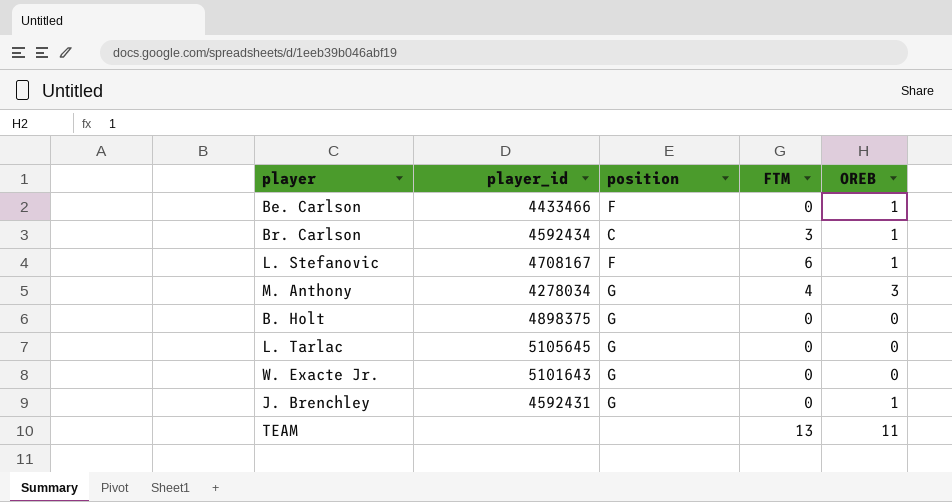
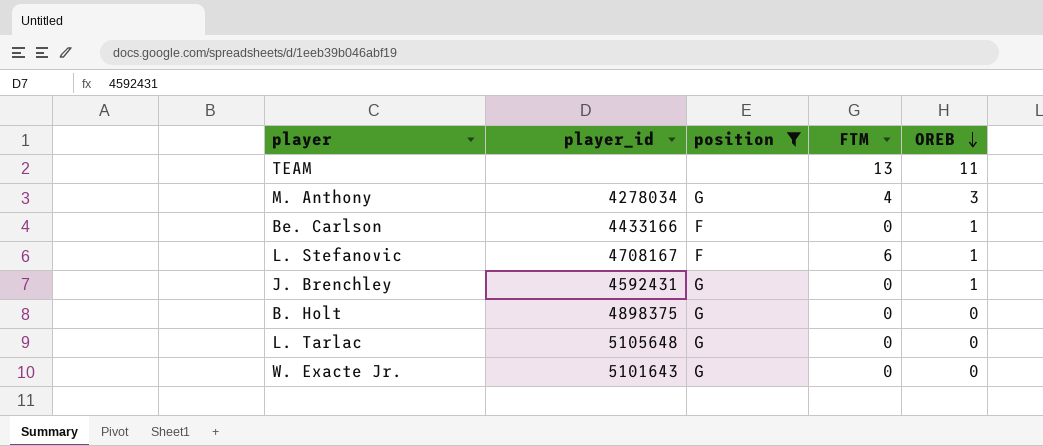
filter: none -> position != C
row order: none -> OREB descending
Be. Carlson | player_id: 4433466 -> 4433166
L. Tarlac | player_id: 5105645 -> 5105648

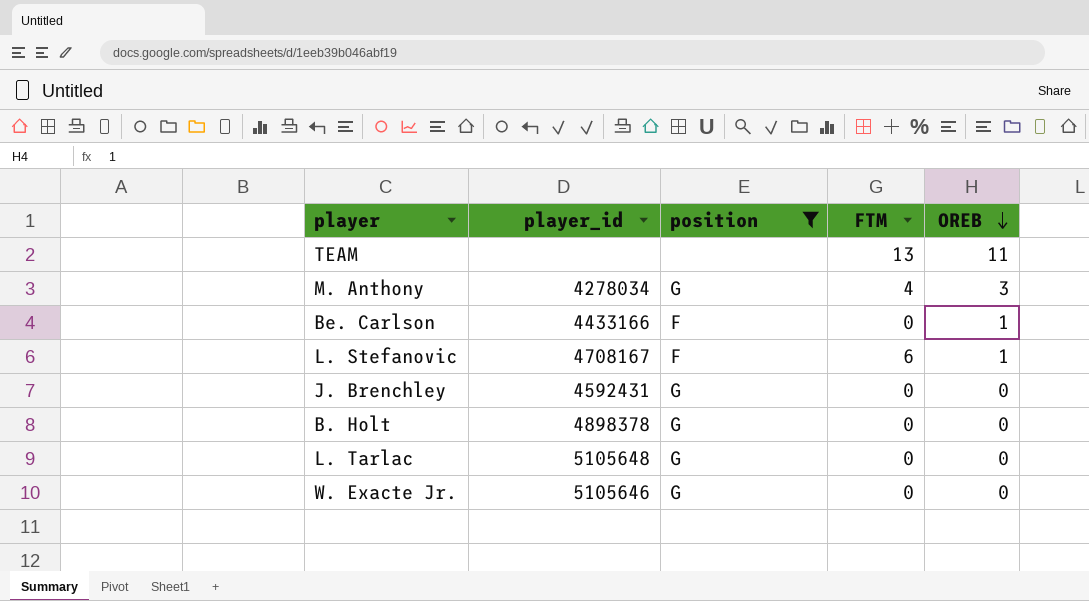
J. Brenchley | OREB: 1 -> 0
B. Holt | player_id: 4898375 -> 4898378
W. Exacte Jr. | player_id: 5101643 -> 5105646

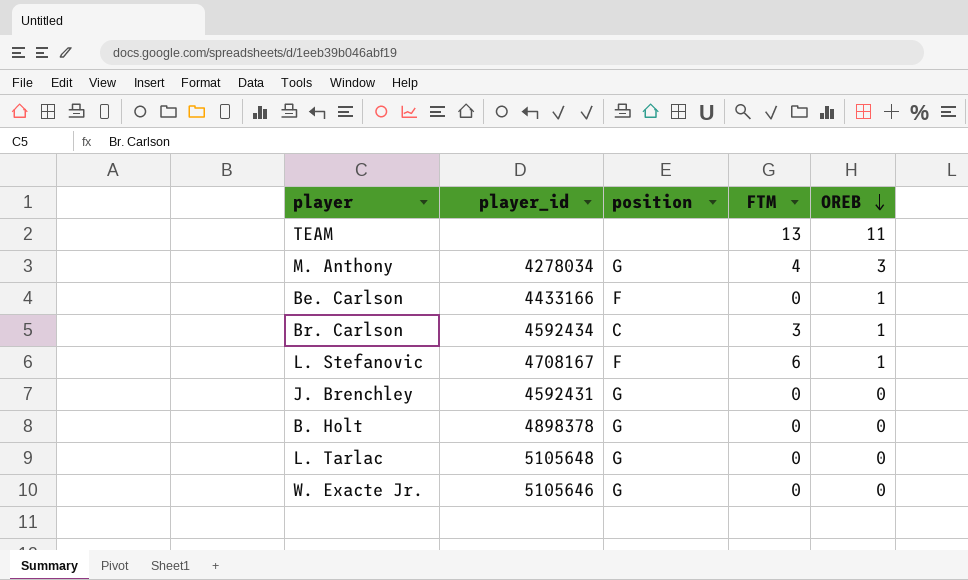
filter: position != C -> none

